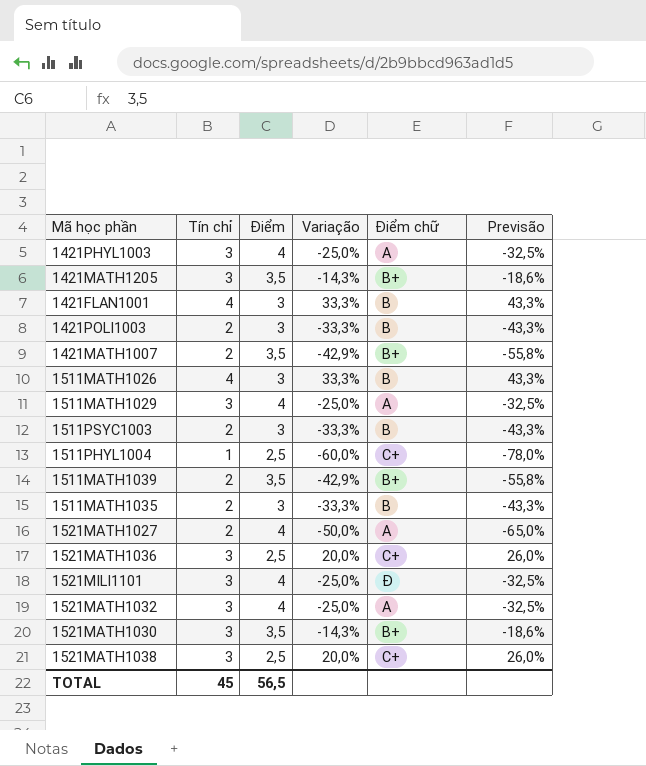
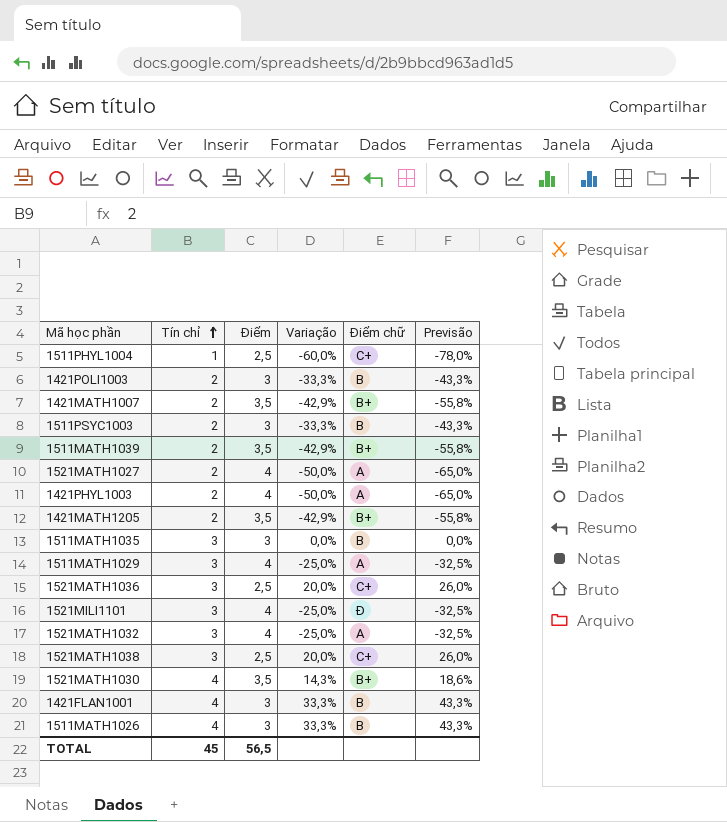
row order: none -> Tín chỉ ascending
1421PHYL1003 | Tín chỉ: 3 -> 2
1421PHYL1003 | Variação: -25,0% -> -50,0%
1421PHYL1003 | Previsão: -32,5% -> -65,0%
1421MATH1205 | Tín chỉ: 3 -> 2
1421MATH1205 | Variação: -14,3% -> -42,9%
1421MATH1205 | Previsão: -18,6% -> -55,8%
1511MATH1035 | Tín chỉ: 2 -> 3
1511MATH1035 | Variação: -33,3% -> 0,0%
1511MATH1035 | Previsão: -43,3% -> 0,0%
1521MATH1030 | Tín chỉ: 3 -> 4
1521MATH1030 | Variação: -14,3% -> 14,3%
1521MATH1030 | Previsão: -18,6% -> 18,6%

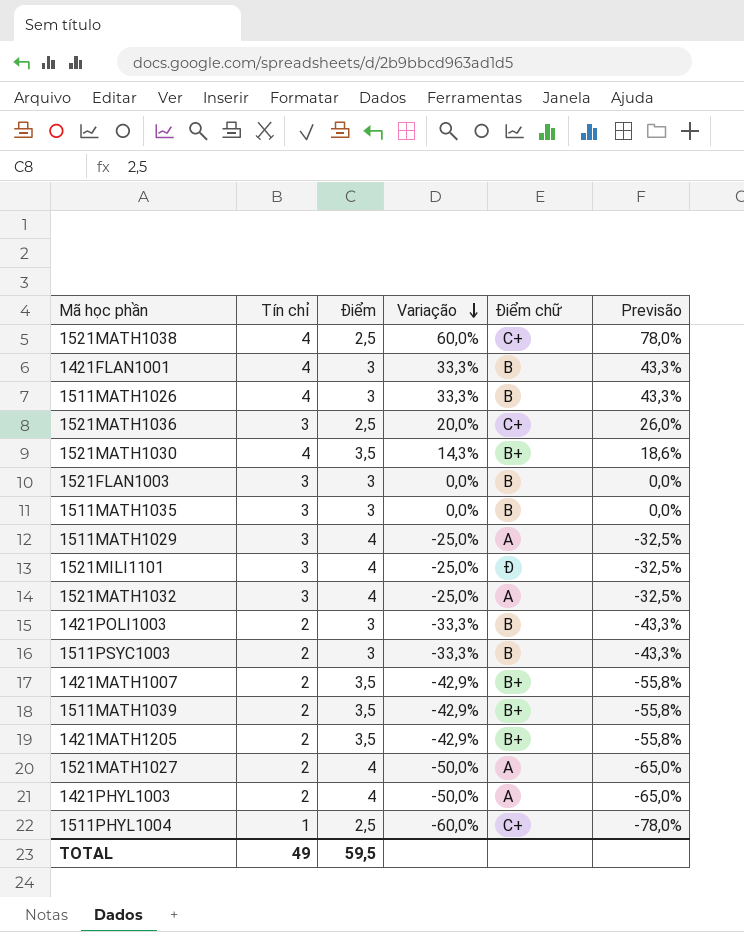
row order: Tín chỉ ascending -> Variação descending
1521MATH1038 | Tín chỉ: 3 -> 4
1521MATH1038 | Variação: 20,0% -> 60,0%
1521MATH1038 | Previsão: 26,0% -> 78,0%
row 1521FLAN1003: none -> 3 | 3 | 0,0% | B | 0,0%
TOTAL | Tín chỉ: 45 -> 49
TOTAL | Điểm: 56,5 -> 59,5

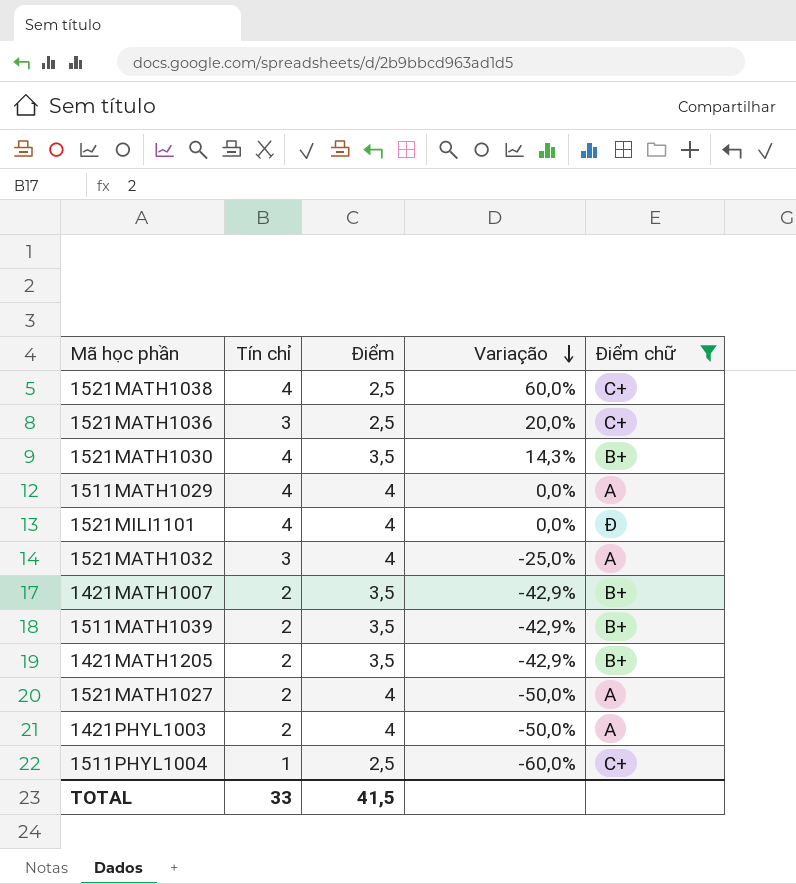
filter: none -> Điểm chữ != B
column Previsão | formula: [Variação] * 1,3 -> none
1511MATH1029 | Tín chỉ: 3 -> 4
1511MATH1029 | Variação: -25,0% -> 0,0%
1521MILI1101 | Tín chỉ: 3 -> 4
1521MILI1101 | Variação: -25,0% -> 0,0%
TOTAL | Tín chỉ: 49 -> 33
TOTAL | Điểm: 59,5 -> 41,5

